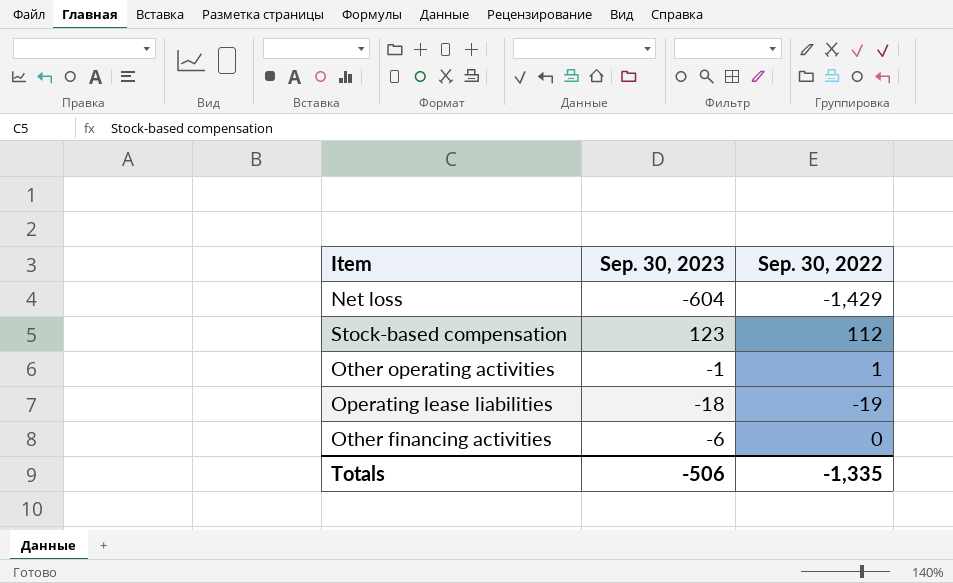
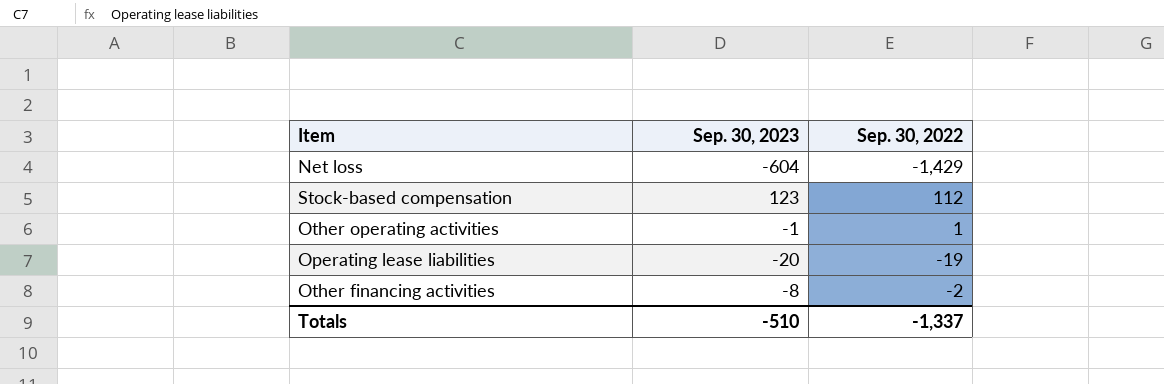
Operating lease liabilities | Sep. 30, 2023: -18 -> -20
Other financing activities | Sep. 30, 2023: -6 -> -8
Other financing activities | Sep. 30, 2022: 0 -> -2
Totals | Sep. 30, 2023: -506 -> -510
Totals | Sep. 30, 2022: -1,335 -> -1,337

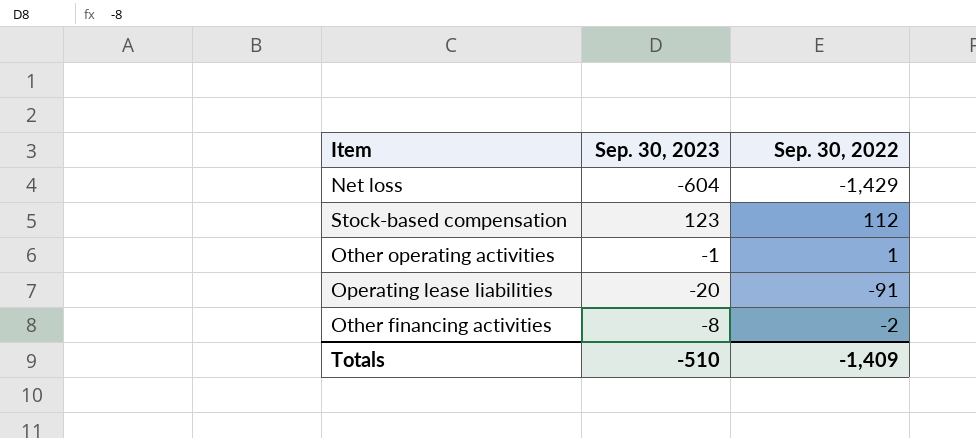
Operating lease liabilities | Sep. 30, 2022: -19 -> -91
Totals | Sep. 30, 2022: -1,337 -> -1,409

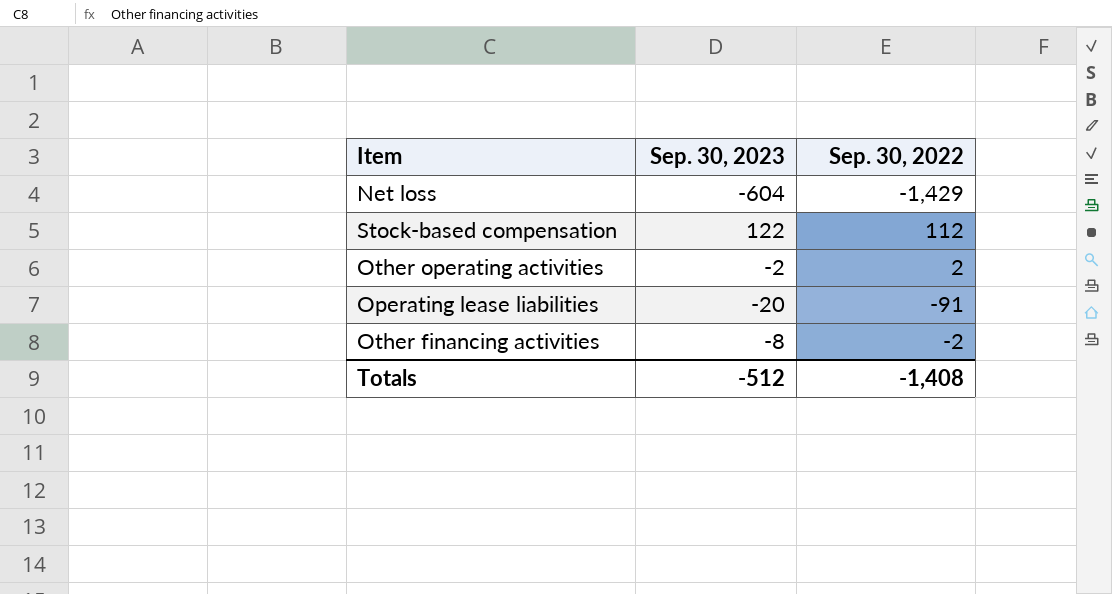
Stock-based compensation | Sep. 30, 2023: 123 -> 122
Other operating activities | Sep. 30, 2023: -1 -> -2
Other operating activities | Sep. 30, 2022: 1 -> 2
Totals | Sep. 30, 2023: -510 -> -512
Totals | Sep. 30, 2022: -1,409 -> -1,408

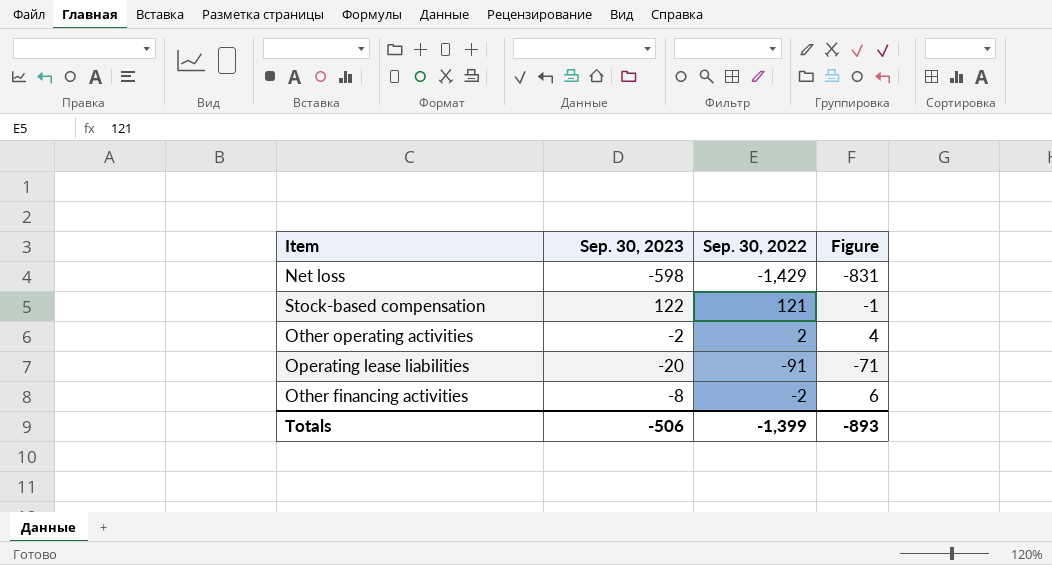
column Figure | formula: none -> [Sep. 30, 2022] - [Sep. 30, 2023]
Net loss | Sep. 30, 2023: -604 -> -598
Stock-based compensation | Sep. 30, 2022: 112 -> 121
Totals | Sep. 30, 2023: -512 -> -506
Totals | Sep. 30, 2022: -1,408 -> -1,399

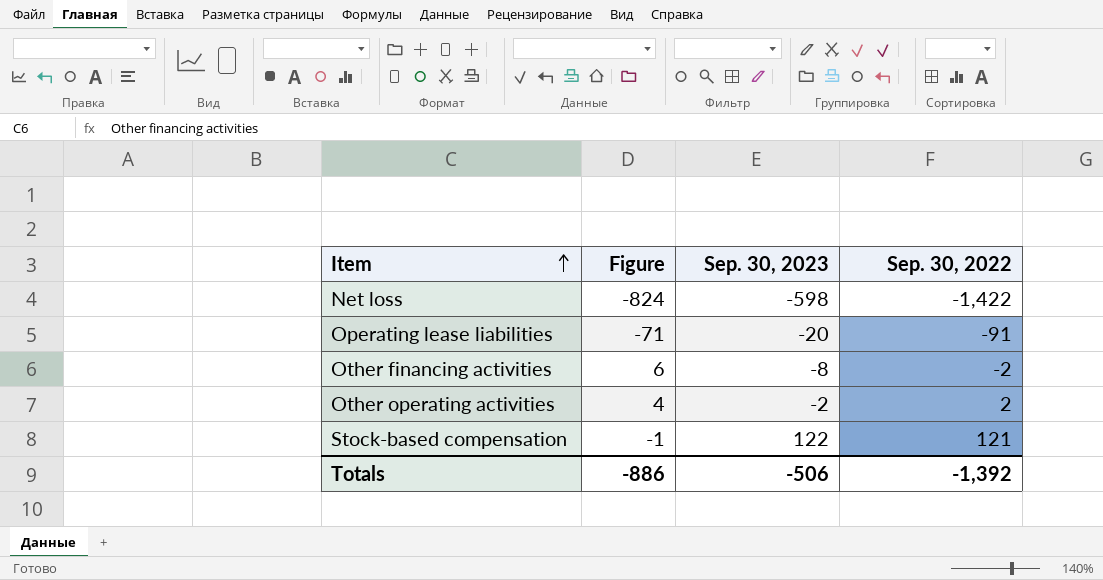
row order: none -> Item ascending
column Figure | position: 4 -> 2
Net loss | Figure: -831 -> -824
Net loss | Sep. 30, 2022: -1,429 -> -1,422
Totals | Figure: -893 -> -886
Totals | Sep. 30, 2022: -1,399 -> -1,392

